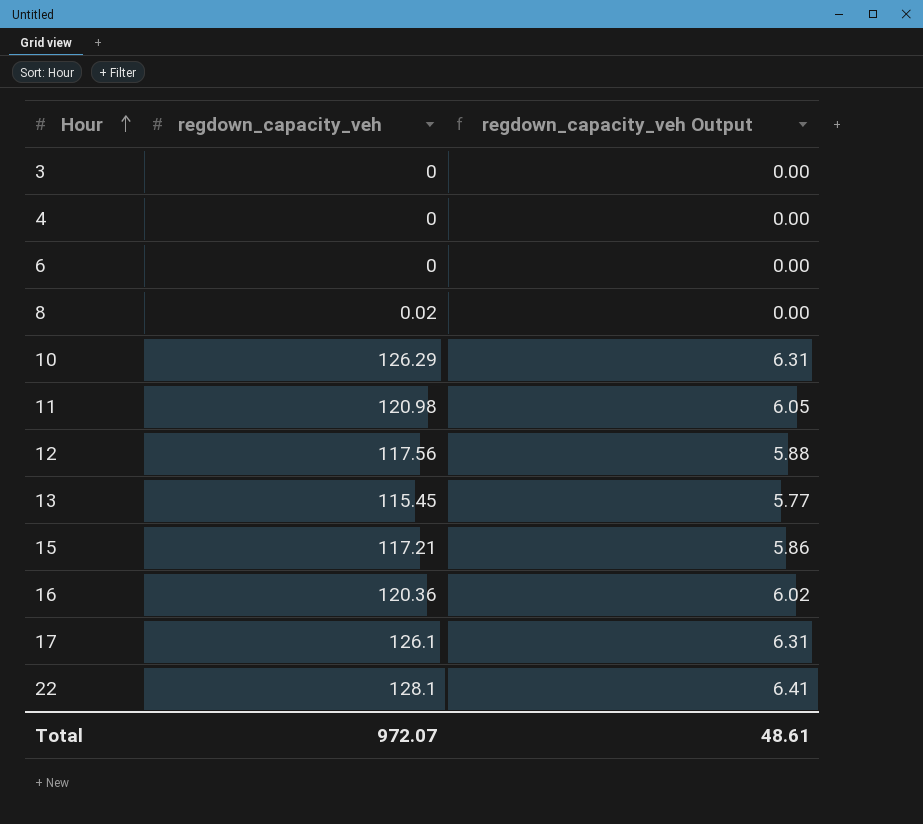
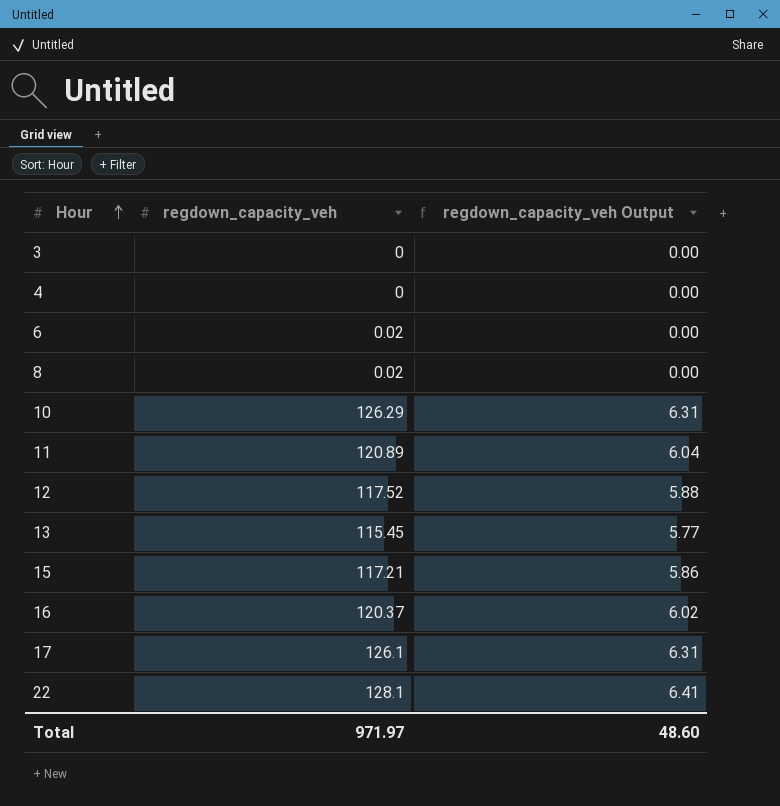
6 | regdown_capacity_veh: 0 -> 0.02
11 | regdown_capacity_veh: 120.98 -> 120.89
11 | regdown_capacity_veh Output: 6.05 -> 6.04
12 | regdown_capacity_veh: 117.56 -> 117.52
16 | regdown_capacity_veh: 120.36 -> 120.37
Total | regdown_capacity_veh: 972.07 -> 971.97
Total | regdown_capacity_veh Output: 48.61 -> 48.60

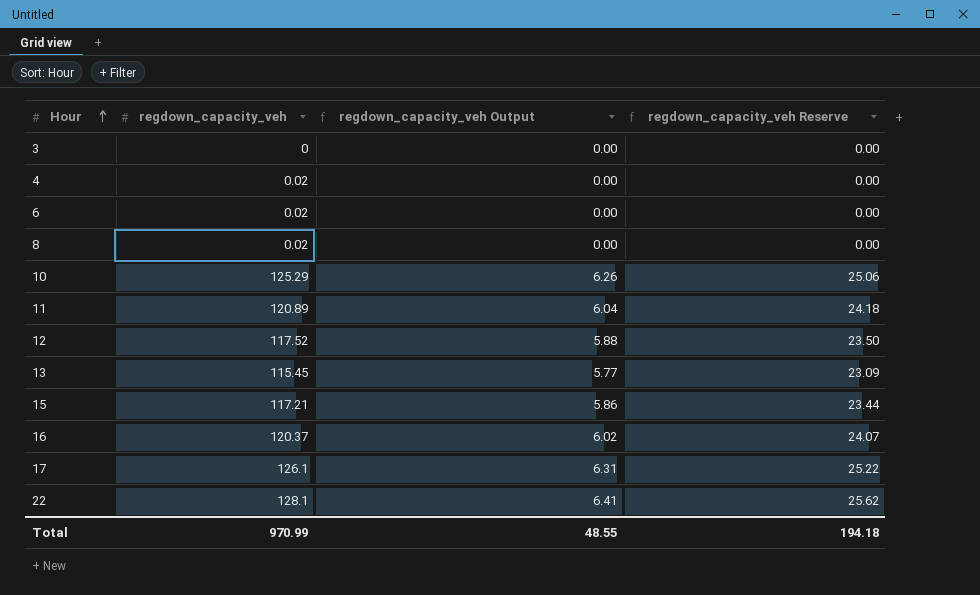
column regdown_capacity_veh Reserve | formula: none -> [regdown_capacity_veh] * 0.2
4 | regdown_capacity_veh: 0 -> 0.02
10 | regdown_capacity_veh: 126.29 -> 125.29
10 | regdown_capacity_veh Output: 6.31 -> 6.26
Total | regdown_capacity_veh: 971.97 -> 970.99
Total | regdown_capacity_veh Output: 48.60 -> 48.55

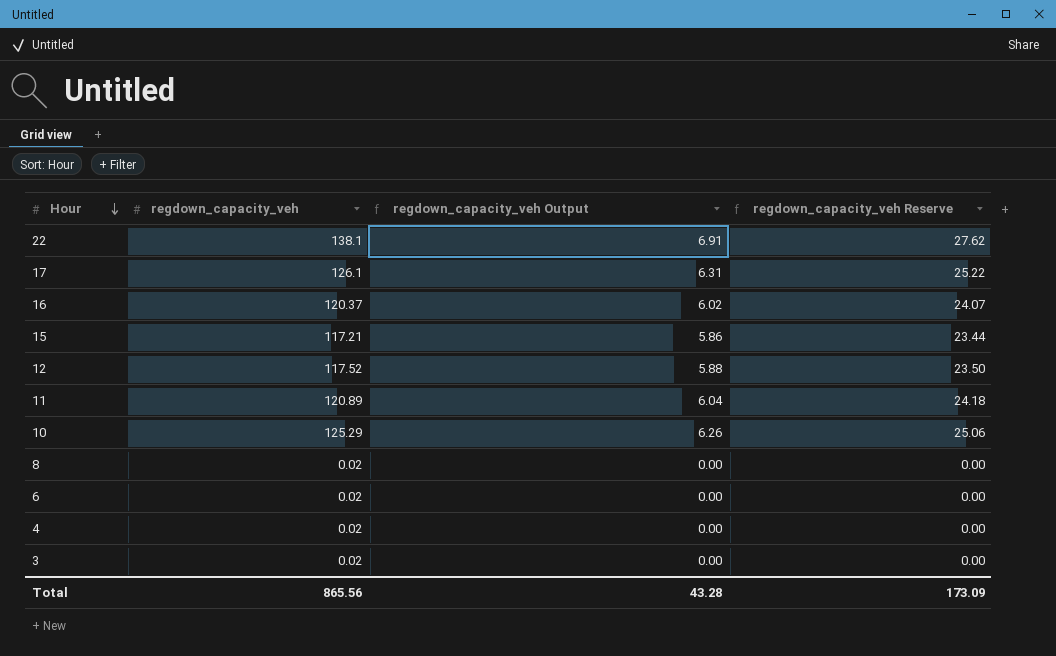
row order: Hour ascending -> Hour descending
row 13: 115.45 | 5.77 | 23.09 -> none
22 | regdown_capacity_veh: 128.1 -> 138.1
22 | regdown_capacity_veh Output: 6.41 -> 6.91
22 | regdown_capacity_veh Reserve: 25.62 -> 27.62
3 | regdown_capacity_veh: 0 -> 0.02
Total | regdown_capacity_veh: 970.99 -> 865.56
Total | regdown_capacity_veh Output: 48.55 -> 43.28
Total | regdown_capacity_veh Reserve: 194.18 -> 173.09

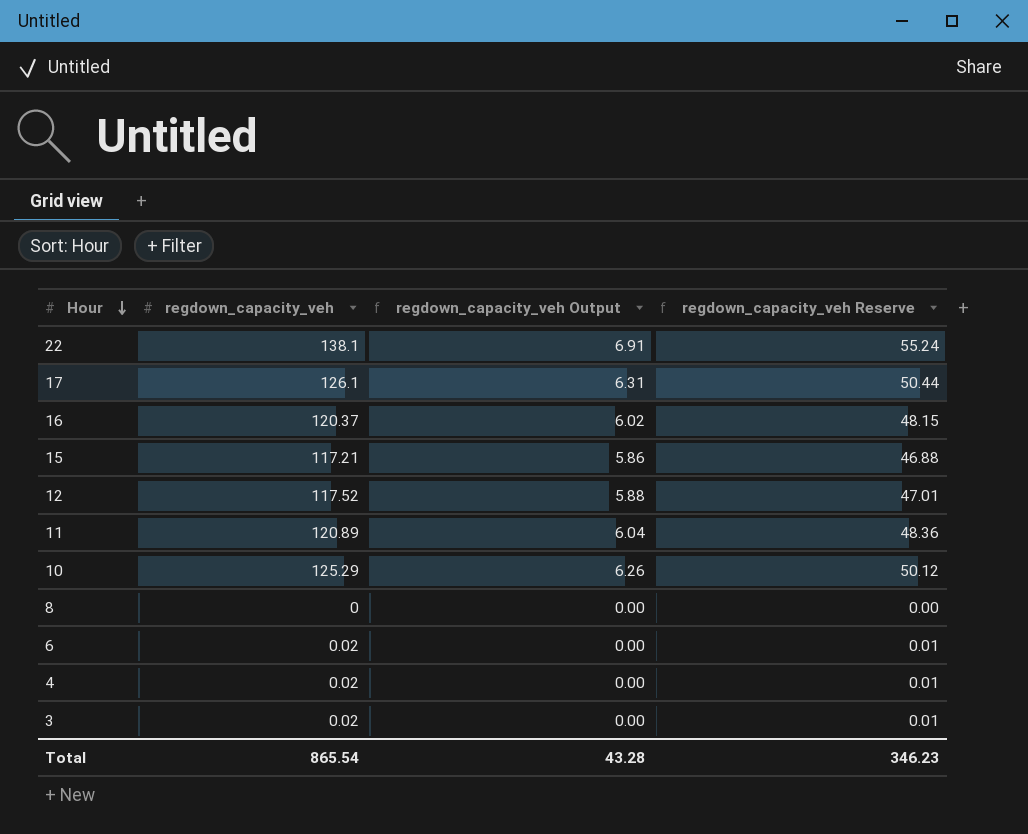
column regdown_capacity_veh Reserve | formula: [regdown_capacity_veh] * 0.2 -> [regdown_capacity_veh] * 0.4
8 | regdown_capacity_veh: 0.02 -> 0
Total | regdown_capacity_veh: 865.56 -> 865.54
Total | regdown_capacity_veh Reserve: 173.09 -> 346.23

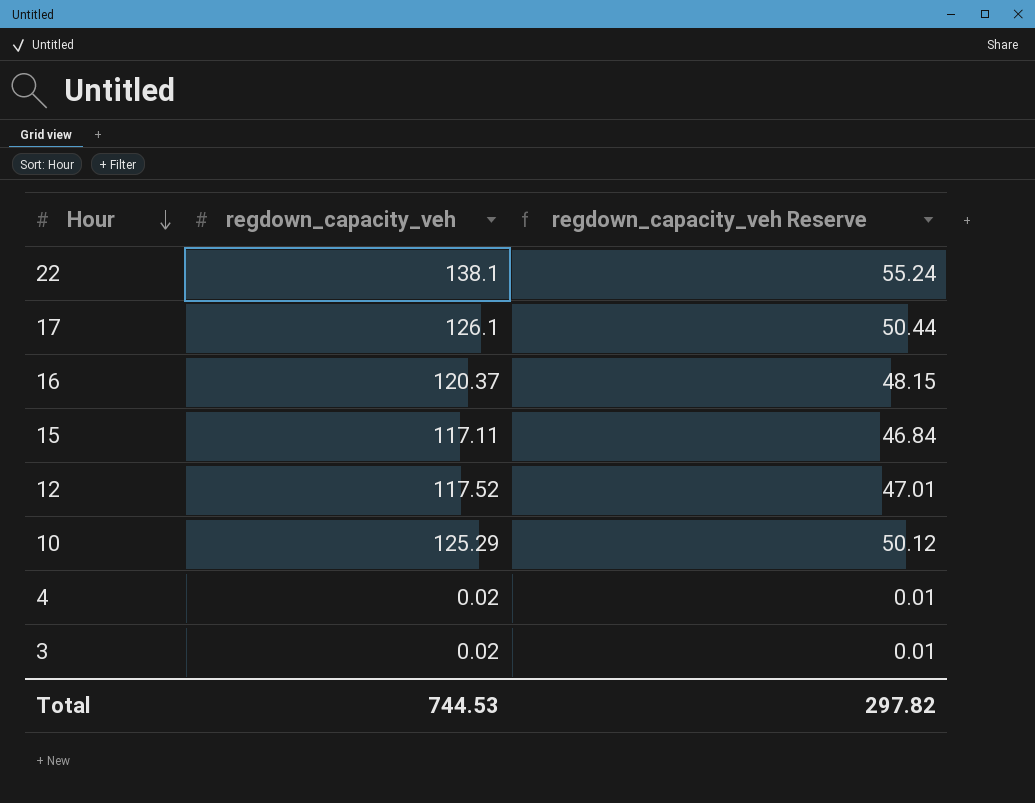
column regdown_capacity_veh Output | formula: [regdown_capacity_veh] * 0.05 -> none
row 11: 120.89 | 6.04 | 48.36 -> none
row 8: 0 | 0.00 | 0.00 -> none
row 6: 0.02 | 0.00 | 0.01 -> none
15 | regdown_capacity_veh: 117.21 -> 117.11
15 | regdown_capacity_veh Reserve: 46.88 -> 46.84
Total | regdown_capacity_veh: 865.54 -> 744.53
Total | regdown_capacity_veh Reserve: 346.23 -> 297.82

